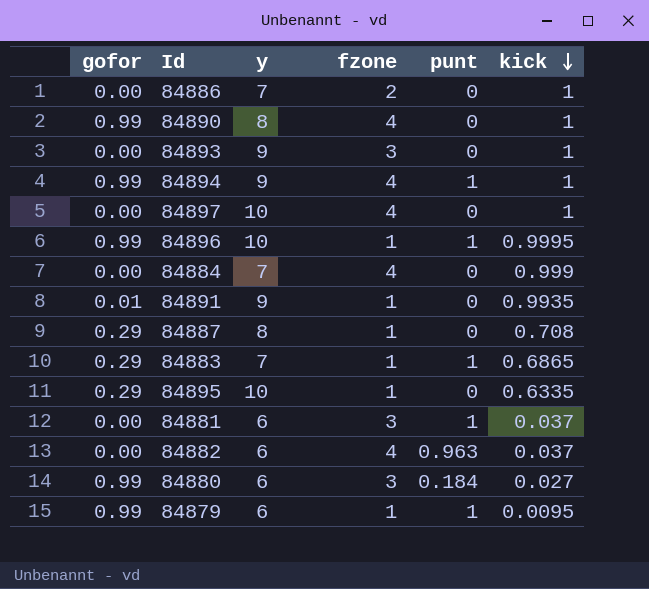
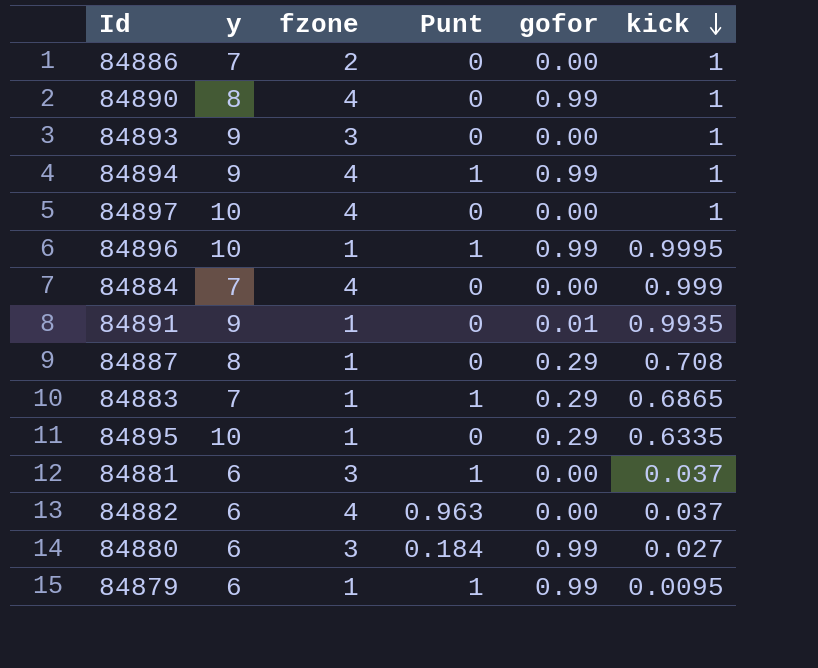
column name: punt -> Punt
column gofor | position: 1 -> 5

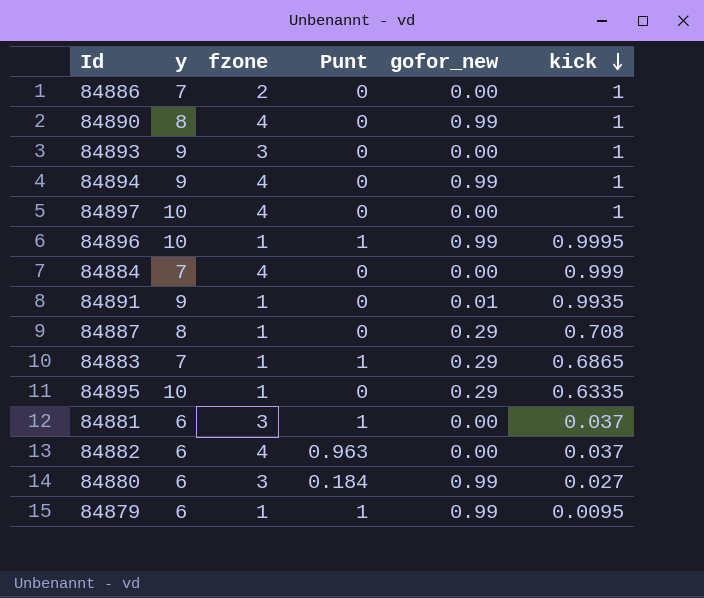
column name: gofor -> gofor_new
84894 | Punt: 1 -> 0

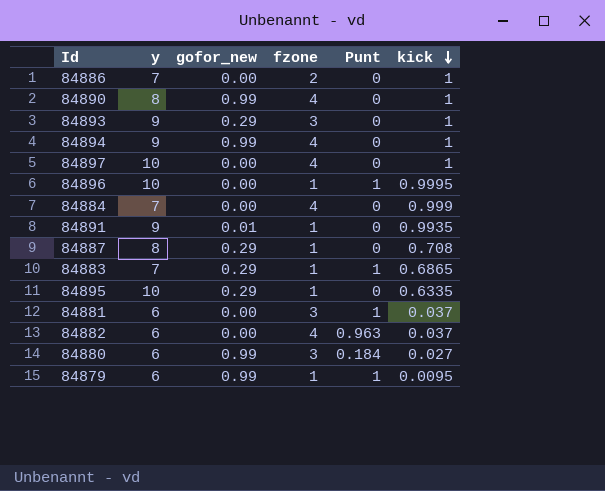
column gofor_new | position: 5 -> 3
84893 | gofor_new: 0.00 -> 0.29
84896 | gofor_new: 0.99 -> 0.00

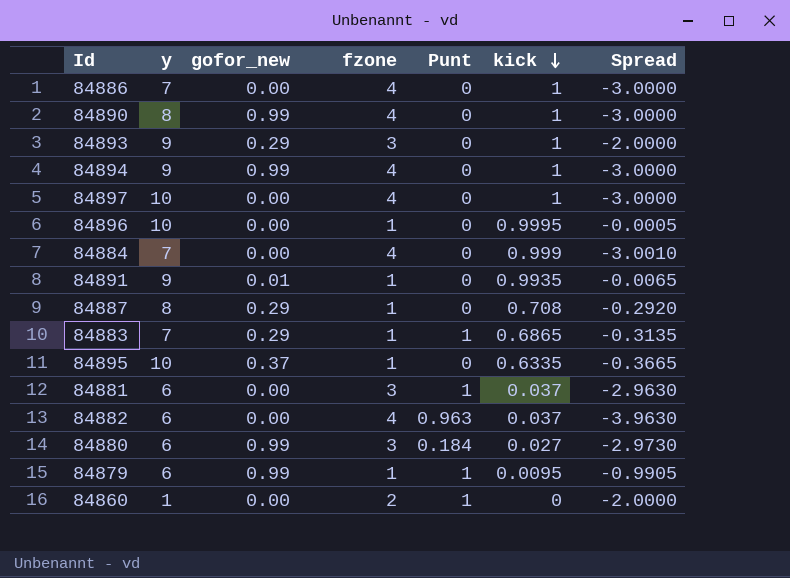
column Spread | formula: none -> [kick] - [fzone]
84886 | fzone: 2 -> 4
84896 | Punt: 1 -> 0
84895 | gofor_new: 0.29 -> 0.37
row 84860: none -> 1 | 0.00 | 2 | 1 | 0 | -2.0000

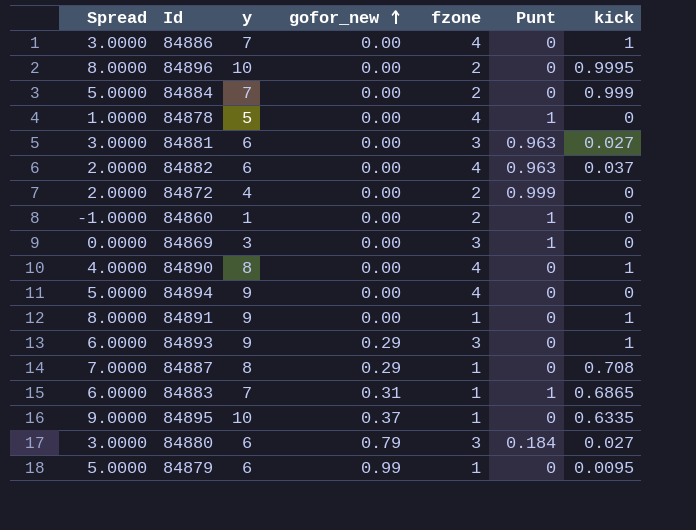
row order: kick descending -> gofor_new ascending
column Spread | formula: [kick] - [fzone] -> [y] - [fzone]
column Spread | position: 7 -> 1
row 84897: 10 | 0.00 | 4 | 0 | 1 | -3.0000 -> none
84896 | fzone: 1 -> 2
84884 | fzone: 4 -> 2
row 84878: none -> 1.0000 | 5 | 0.00 | 4 | 1 | 0
84881 | Punt: 1 -> 0.963
84881 | kick: 0.037 -> 0.027
row 84872: none -> 2.0000 | 4 | 0.00 | 2 | 0.999 | 0
row 84869: none -> 0.0000 | 3 | 0.00 | 3 | 1 | 0
84890 | gofor_new: 0.99 -> 0.00
84894 | gofor_new: 0.99 -> 0.00
84894 | kick: 1 -> 0
84891 | gofor_new: 0.01 -> 0.00
84891 | kick: 0.9935 -> 1
84883 | gofor_new: 0.29 -> 0.31
84880 | gofor_new: 0.99 -> 0.79
84879 | Punt: 1 -> 0

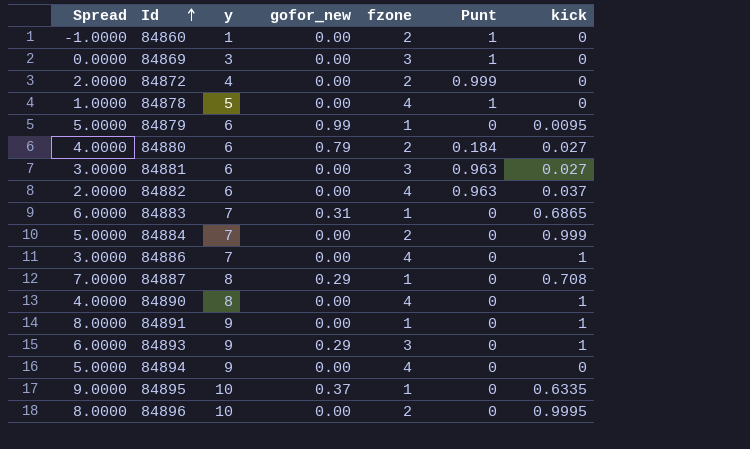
row order: gofor_new ascending -> Id ascending
84880 | Spread: 3.0000 -> 4.0000
84880 | fzone: 3 -> 2
84883 | Punt: 1 -> 0

